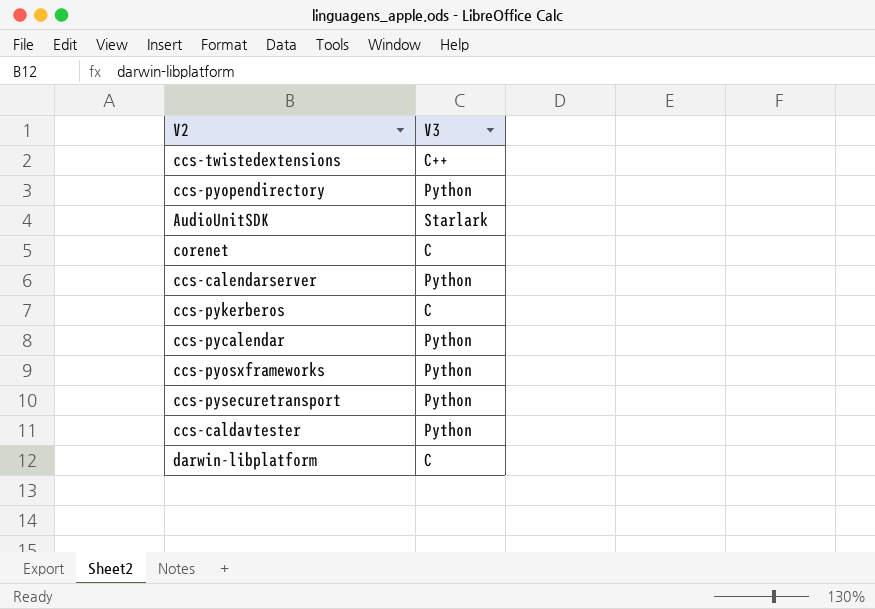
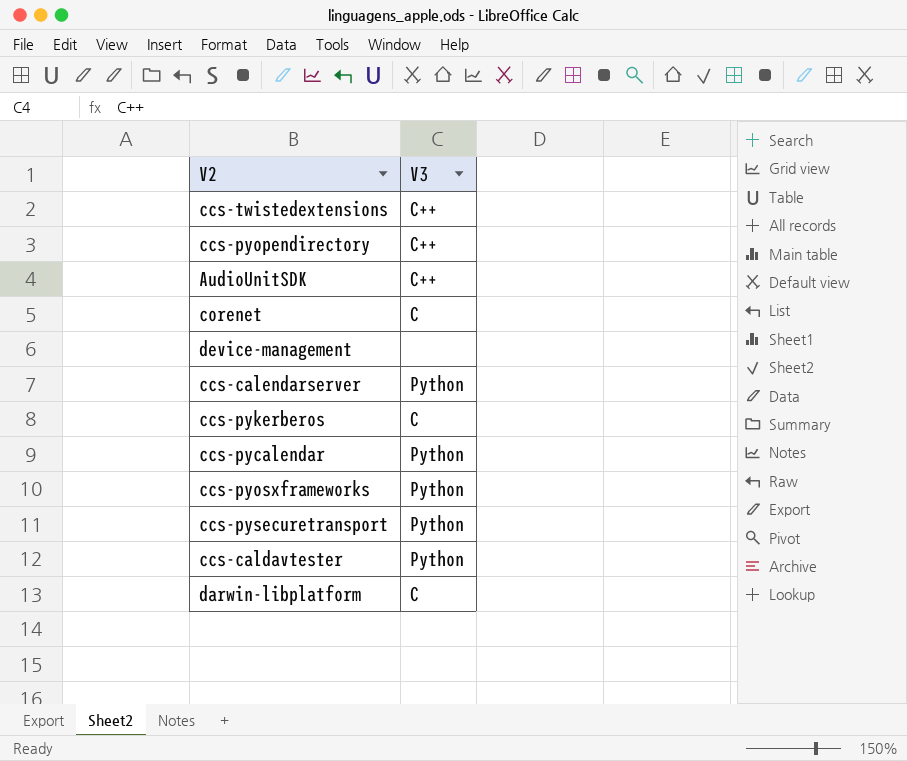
ccs-pyopendirectory | V3: Python -> C++
AudioUnitSDK | V3: Starlark -> C++
row device-management: none -> none

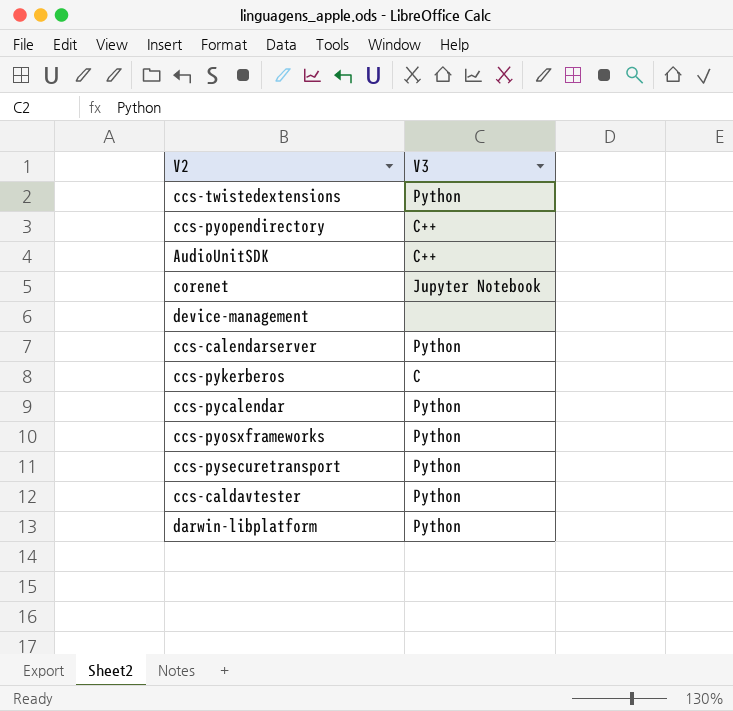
ccs-twistedextensions | V3: C++ -> Python
corenet | V3: C -> Jupyter Notebook
darwin-libplatform | V3: C -> Python

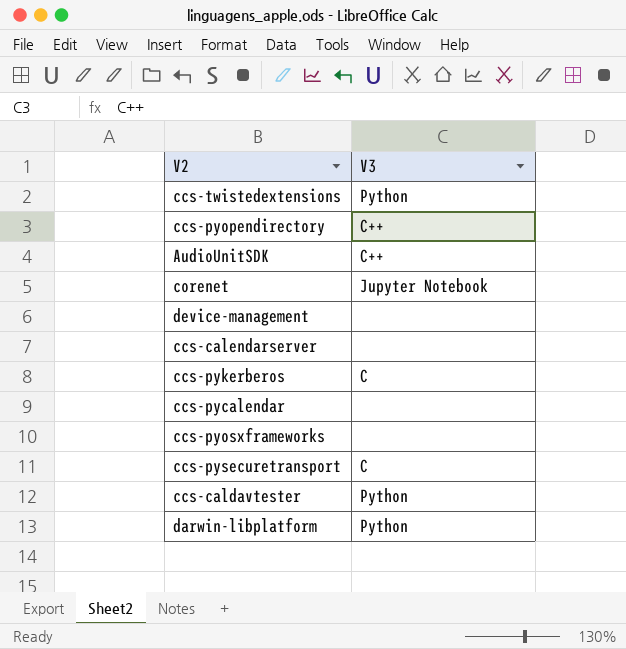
ccs-calendarserver | V3: Python -> none
ccs-pycalendar | V3: Python -> none
ccs-pyosxframeworks | V3: Python -> none
ccs-pysecuretransport | V3: Python -> C

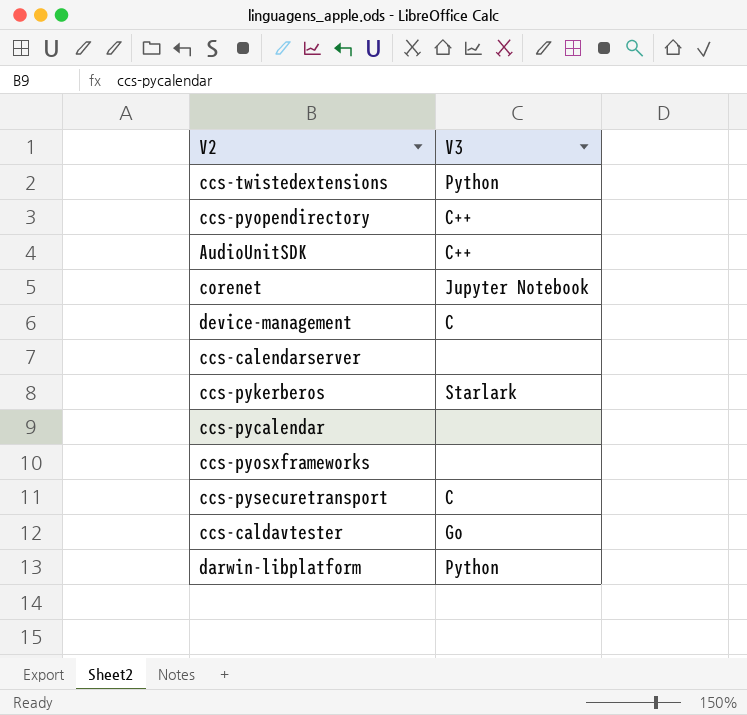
device-management | V3: none -> C
ccs-pykerberos | V3: C -> Starlark
ccs-caldavtester | V3: Python -> Go

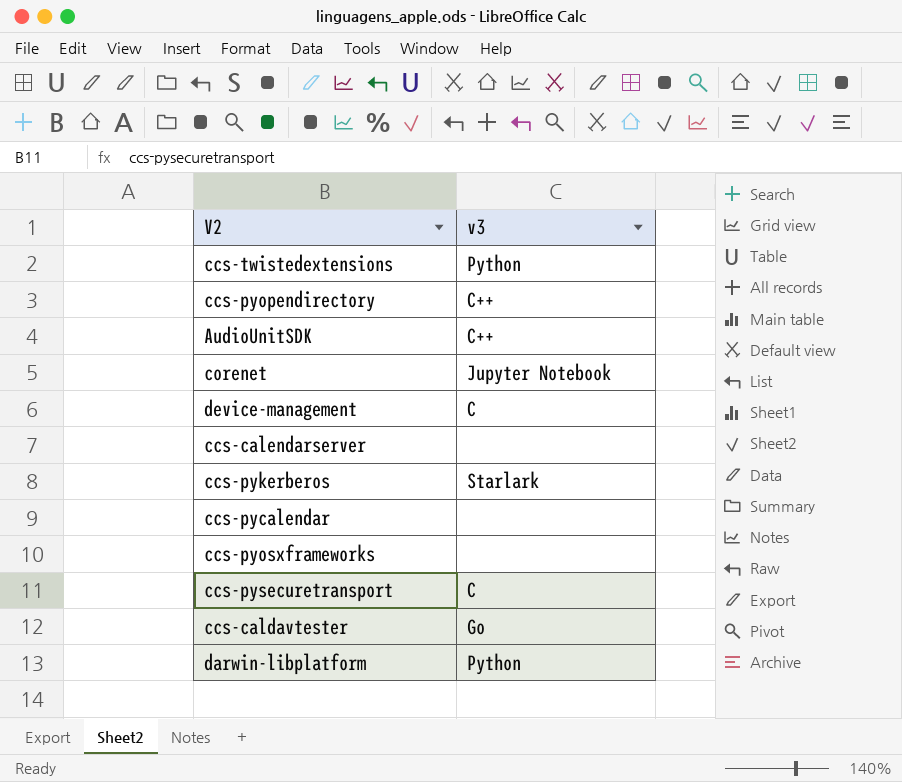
column name: V3 -> v3

